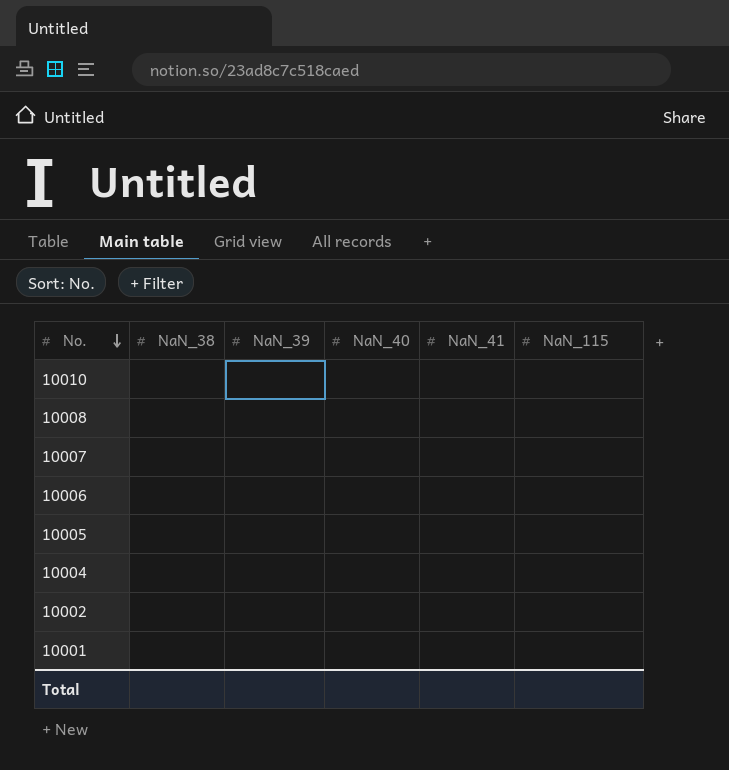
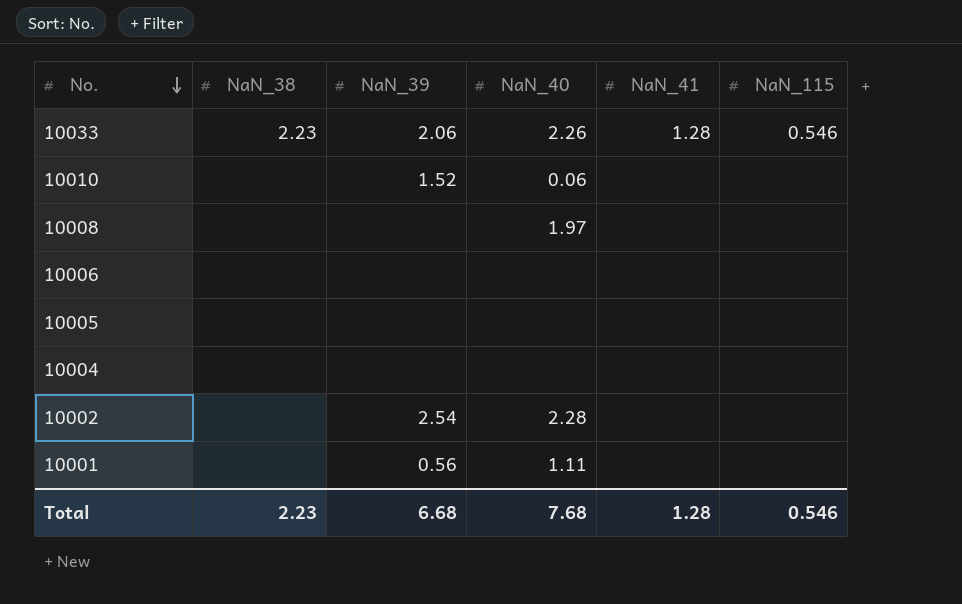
row 10007: none | none | none | none | none -> none
row 10033: none -> 2.23 | 2.06 | 2.26 | 1.28 | 0.546
10010 | NaN_39: none -> 1.52
10010 | NaN_40: none -> 0.06
10008 | NaN_40: none -> 1.97
10002 | NaN_39: none -> 2.54
10002 | NaN_40: none -> 2.28
10001 | NaN_39: none -> 0.56
10001 | NaN_40: none -> 1.11
Total | NaN_38: none -> 2.23
Total | NaN_39: none -> 6.68
Total | NaN_40: none -> 7.68
Total | NaN_41: none -> 1.28
Total | NaN_115: none -> 0.546

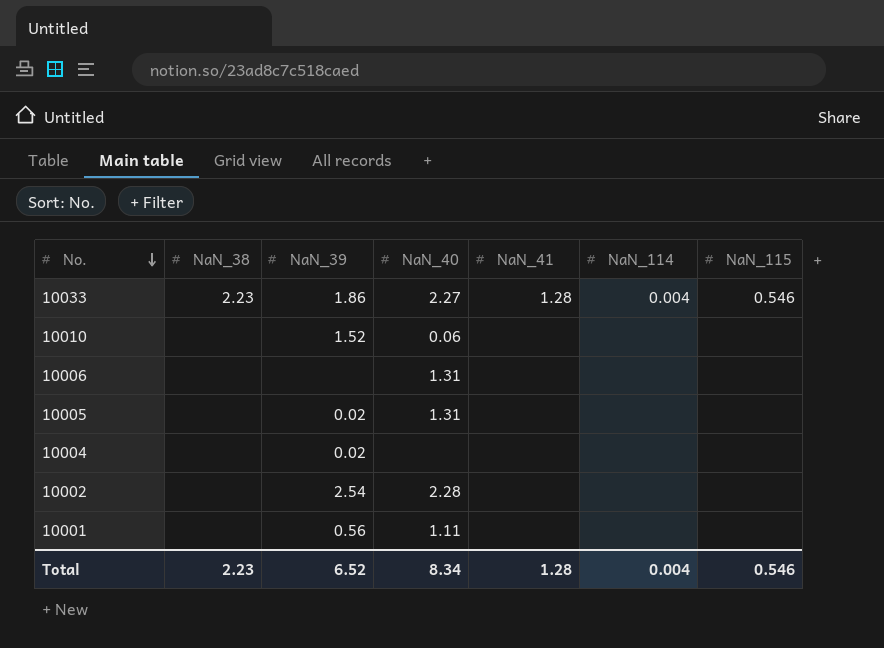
column NaN_114 | position: none -> 6
row 10008: none | none | 1.97 | none | none -> none
10033 | NaN_39: 2.06 -> 1.86
10033 | NaN_40: 2.26 -> 2.27
10006 | NaN_40: none -> 1.31
10005 | NaN_39: none -> 0.02
10005 | NaN_40: none -> 1.31
10004 | NaN_39: none -> 0.02
Total | NaN_39: 6.68 -> 6.52
Total | NaN_40: 7.68 -> 8.34

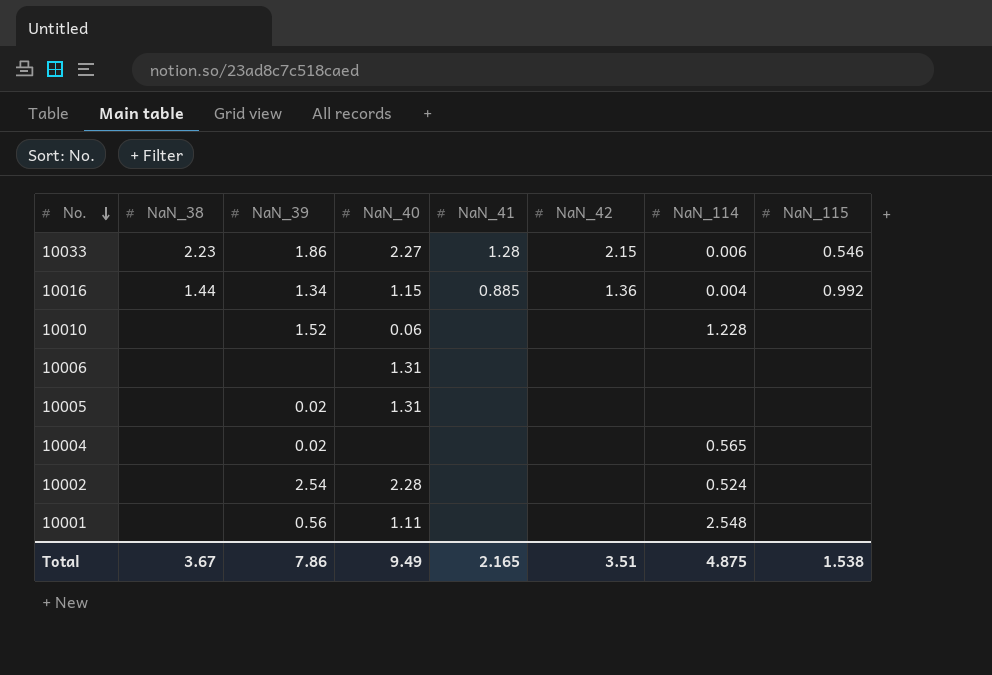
column NaN_42 | position: none -> 6
10033 | NaN_114: 0.004 -> 0.006
row 10016: none -> 1.44 | 1.34 | 1.15 | 0.885 | 1.36 | 0.004 | 0.992
10010 | NaN_114: none -> 1.228
10004 | NaN_114: none -> 0.565
10002 | NaN_114: none -> 0.524
10001 | NaN_114: none -> 2.548
Total | NaN_38: 2.23 -> 3.67
Total | NaN_39: 6.52 -> 7.86
Total | NaN_40: 8.34 -> 9.49
Total | NaN_41: 1.28 -> 2.165
Total | NaN_114: 0.004 -> 4.875
Total | NaN_115: 0.546 -> 1.538

